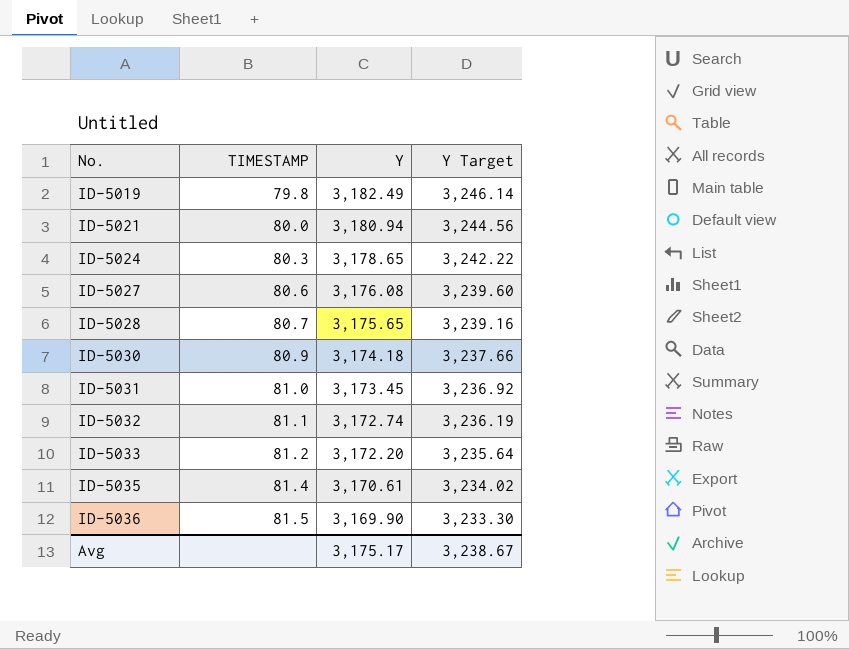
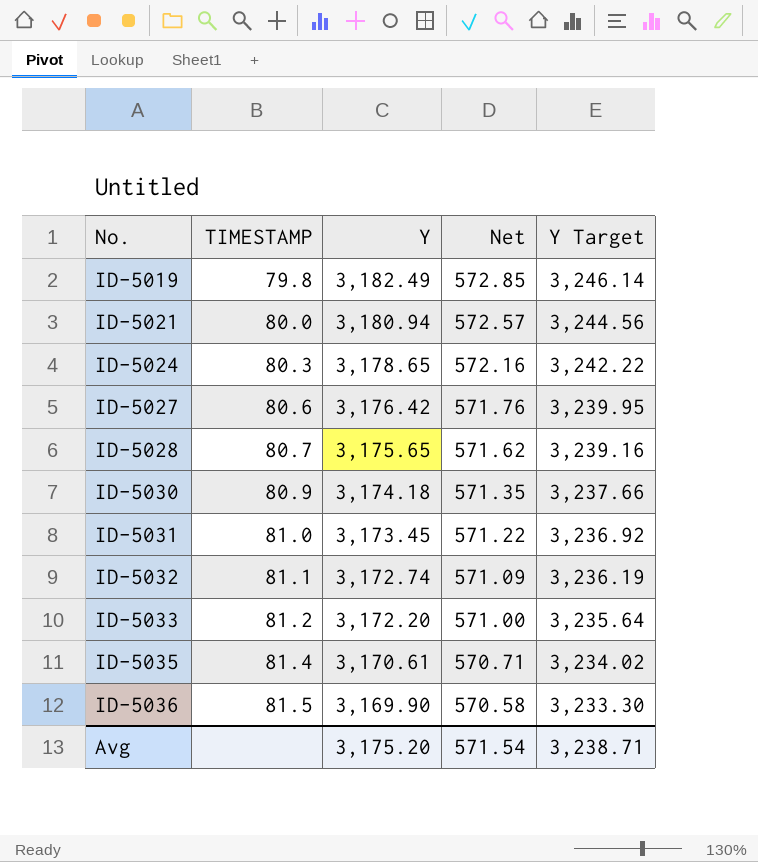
column Net | formula: none -> [Y] * 0.18
ID-5027 | Y: 3,176.08 -> 3,176.42
ID-5027 | Y Target: 3,239.60 -> 3,239.95
Avg | Y: 3,175.17 -> 3,175.20
Avg | Y Target: 3,238.67 -> 3,238.71

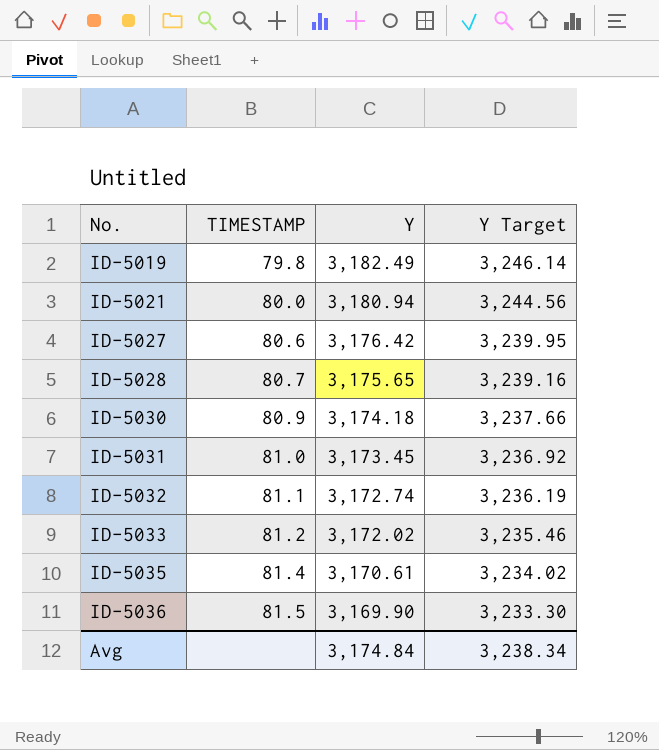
column Net | formula: [Y] * 0.18 -> none
row ID-5024: 80.3 | 3,178.65 | 572.16 | 3,242.22 -> none
ID-5033 | Y: 3,172.20 -> 3,172.02
ID-5033 | Y Target: 3,235.64 -> 3,235.46
Avg | Y: 3,175.20 -> 3,174.84
Avg | Y Target: 3,238.71 -> 3,238.34

